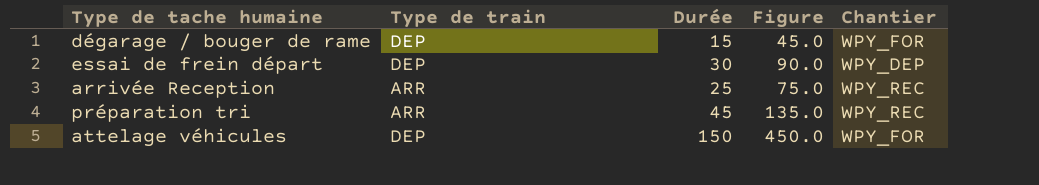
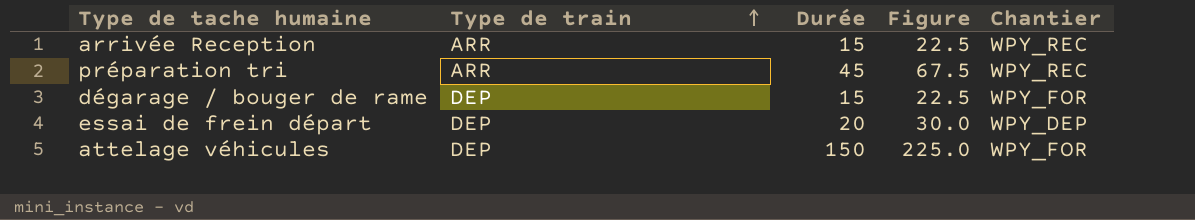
row order: none -> Type de train ascending
column Figure | formula: [Durée] * 3 -> [Durée] * 1.5
arrivée Reception | Durée: 25 -> 15
essai de frein départ | Durée: 30 -> 20

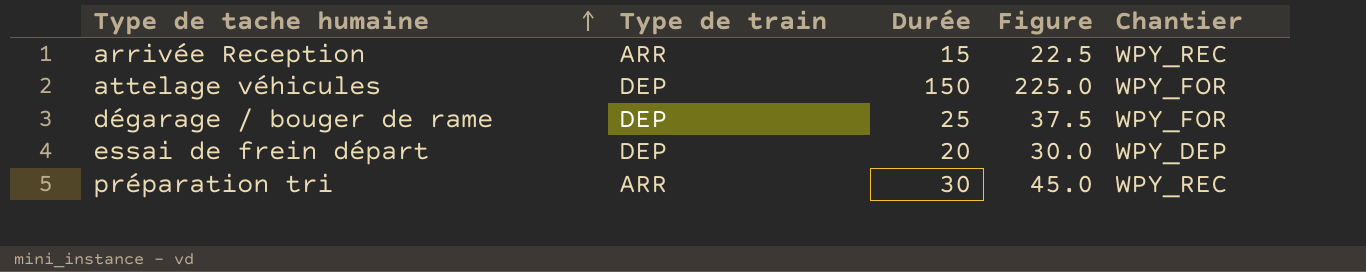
row order: Type de train ascending -> Type de tache humaine ascending
dégarage / bouger de rame | Durée: 15 -> 25
dégarage / bouger de rame | Figure: 22.5 -> 37.5
préparation tri | Durée: 45 -> 30
préparation tri | Figure: 67.5 -> 45.0

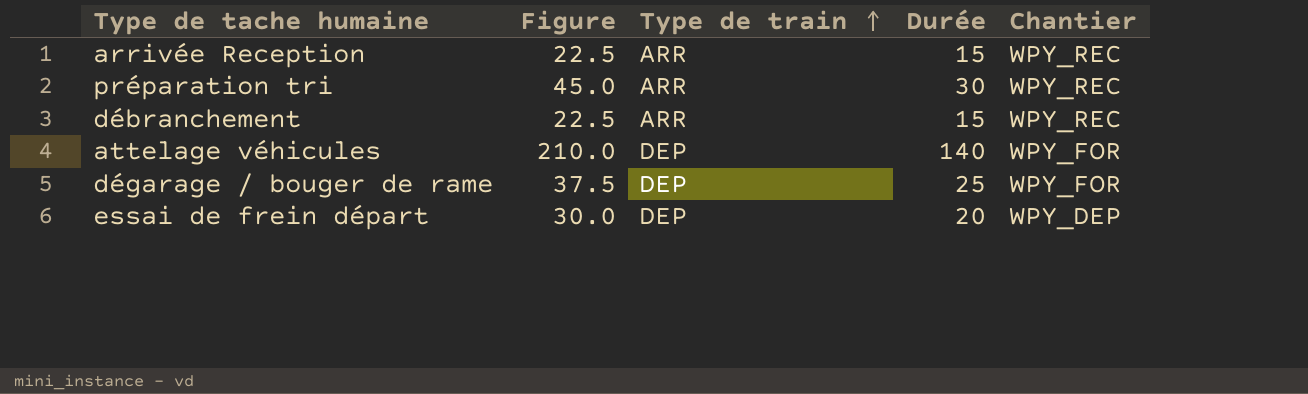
row order: Type de tache humaine ascending -> Type de train ascending
column Figure | position: 4 -> 2
row débranchement: none -> 22.5 | ARR | 15 | WPY_REC
attelage véhicules | Figure: 225.0 -> 210.0
attelage véhicules | Durée: 150 -> 140

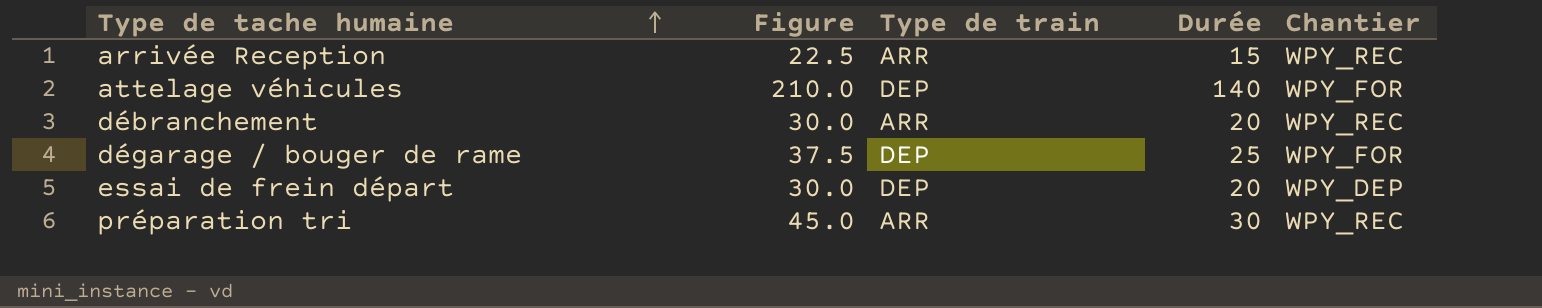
row order: Type de train ascending -> Type de tache humaine ascending
débranchement | Figure: 22.5 -> 30.0
débranchement | Durée: 15 -> 20

